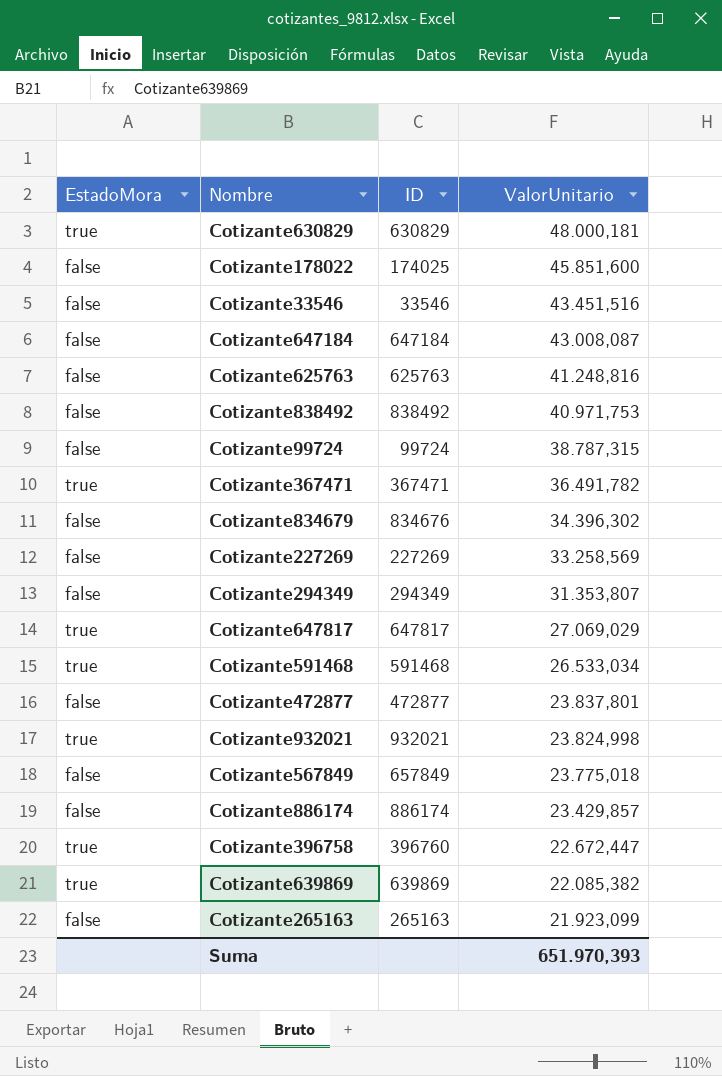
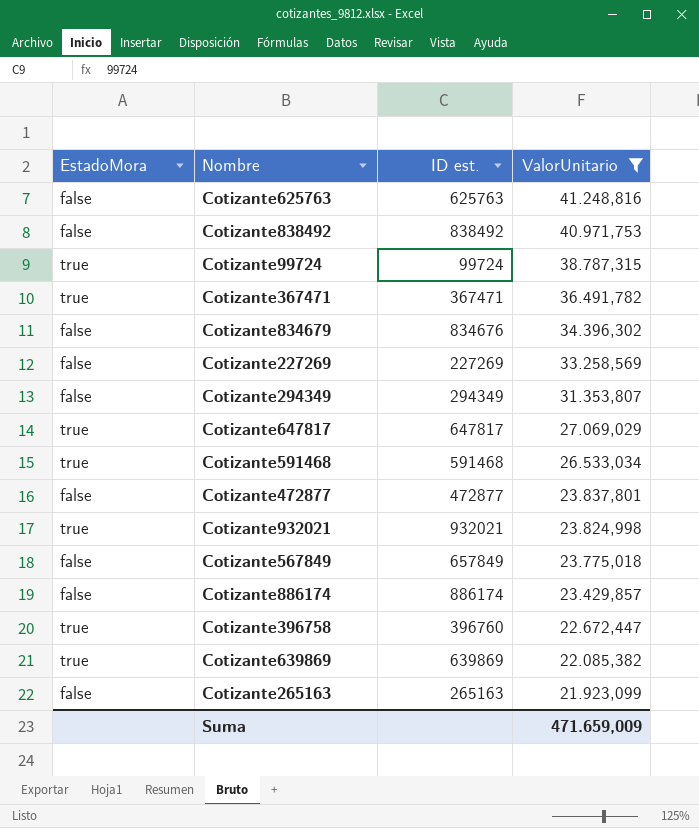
filter: none -> ValorUnitario <= 41.248,816
column name: ID -> ID est.
Cotizante99724 | EstadoMora: false -> true
Suma | ValorUnitario: 651.970,393 -> 471.659,009

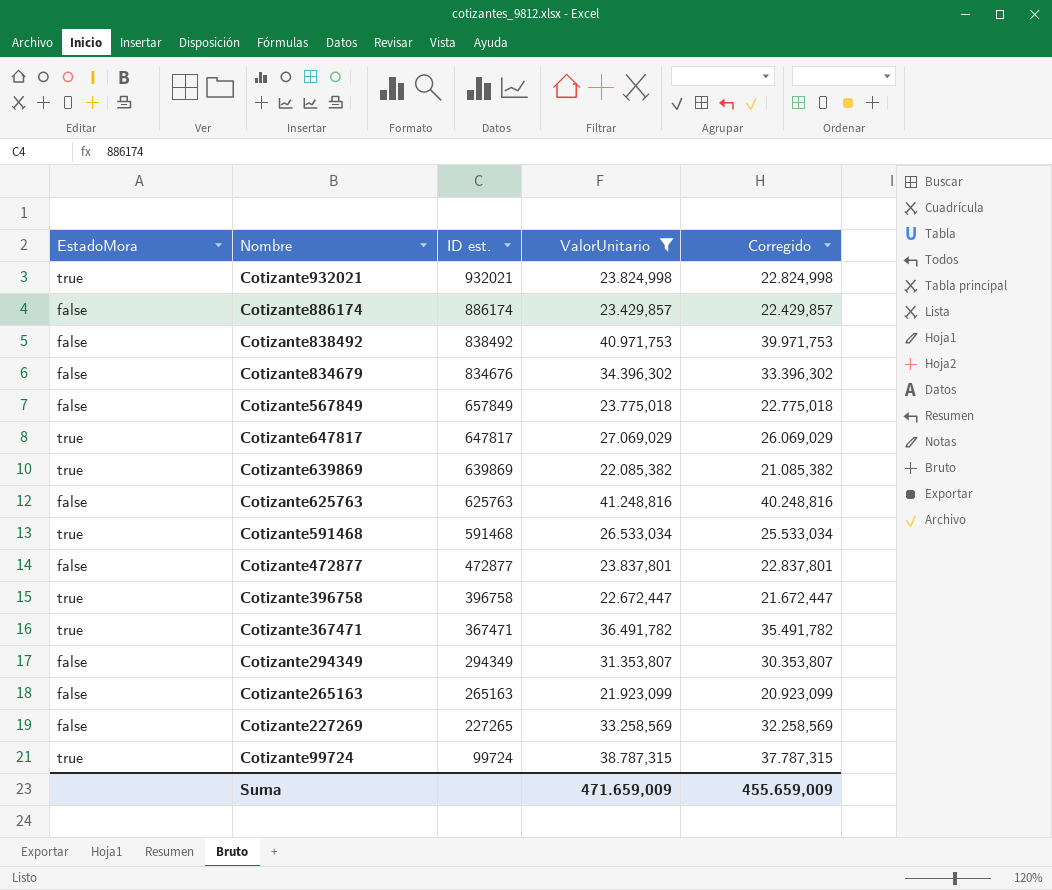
row order: ValorUnitario descending -> ID est. descending
column Corregido | formula: none -> [ValorUnitario] - 1000
Cotizante396758 | ID est.: 396760 -> 396758
Cotizante227269 | ID est.: 227269 -> 227265

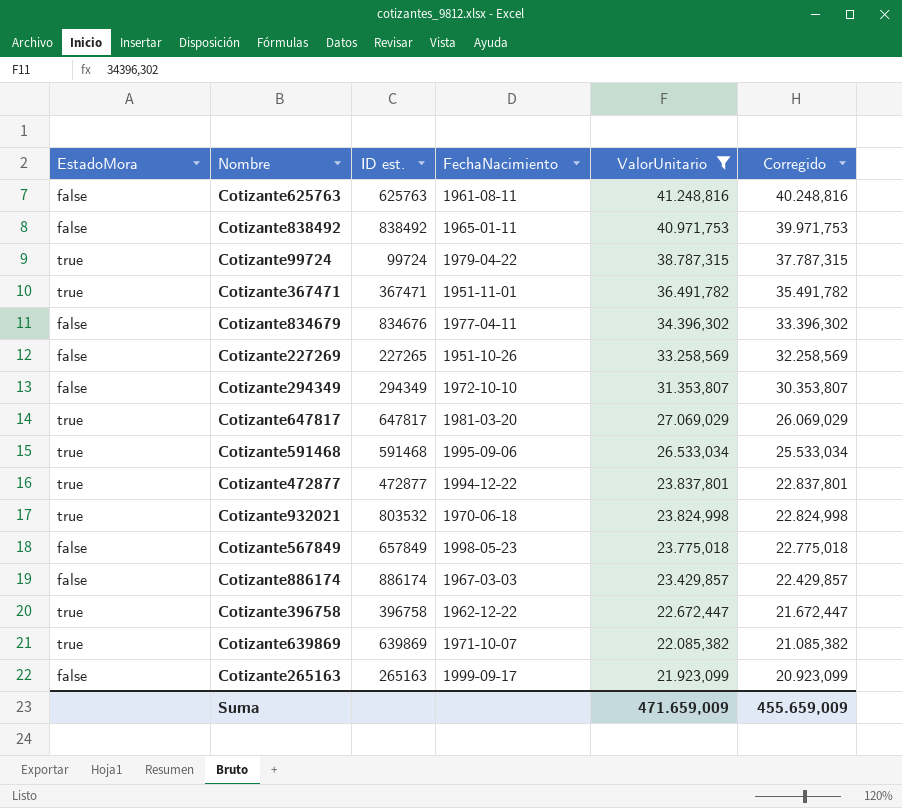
row order: ID est. descending -> ValorUnitario descending
column FechaNacimiento | position: none -> 4
Cotizante472877 | EstadoMora: false -> true
Cotizante932021 | ID est.: 932021 -> 803532

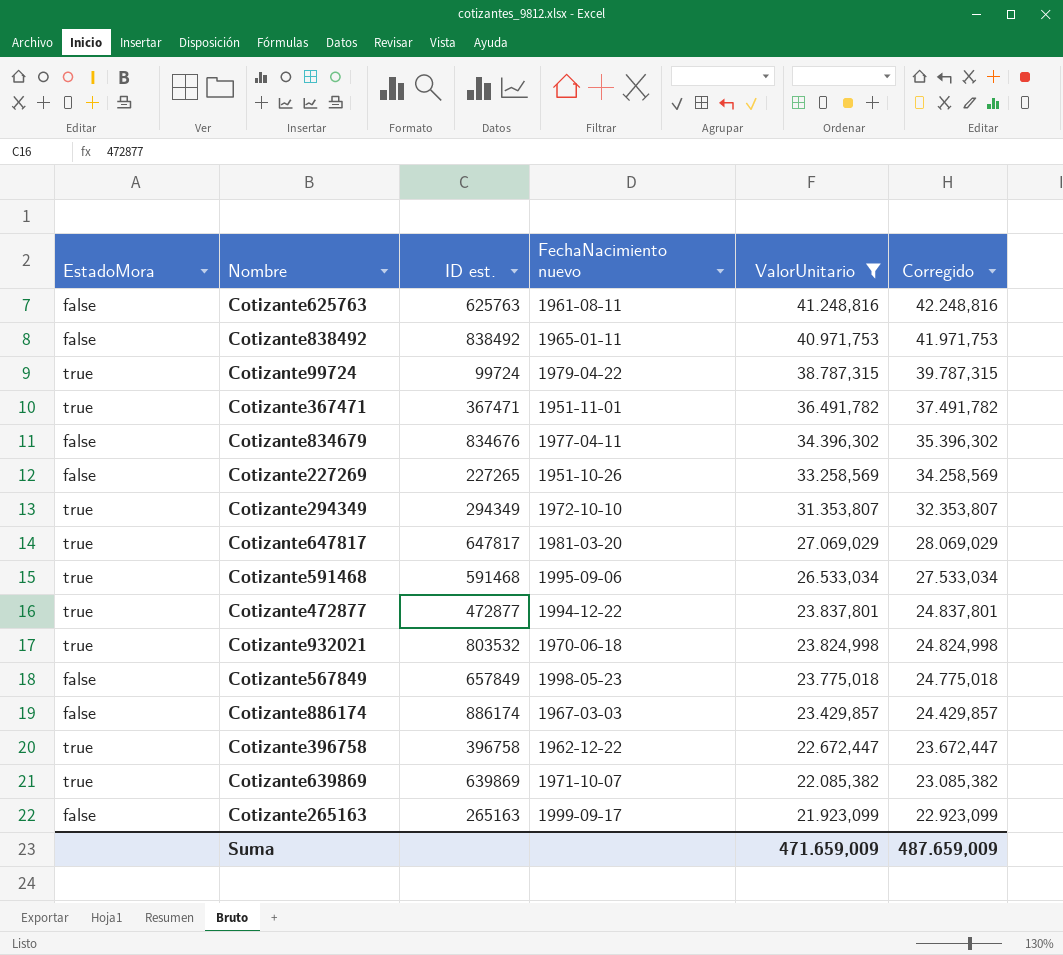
column name: FechaNacimiento -> FechaNacimiento nuevo
column Corregido | formula: [ValorUnitario] - 1000 -> [ValorUnitario] + 1000
Cotizante294349 | EstadoMora: false -> true
Suma | Corregido: 455.659,009 -> 487.659,009

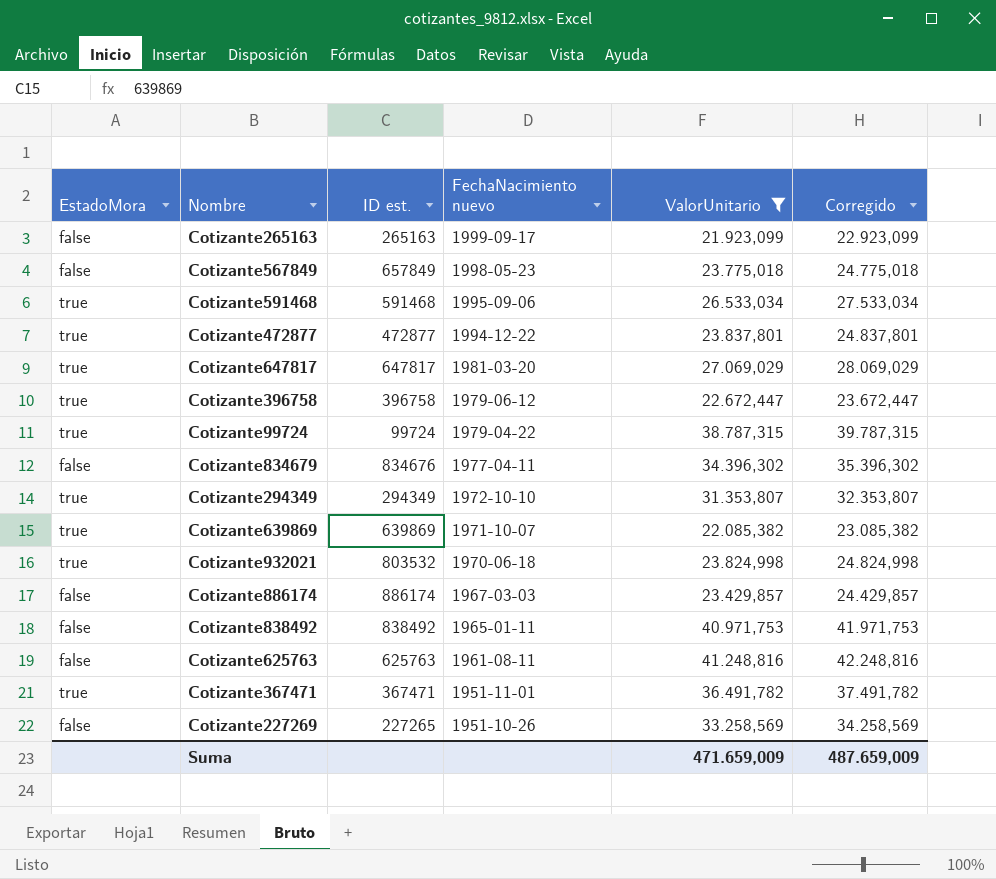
row order: ValorUnitario descending -> FechaNacimiento nuevo descending
Cotizante396758 | FechaNacimiento nuevo: 1962-12-22 -> 1979-06-12

